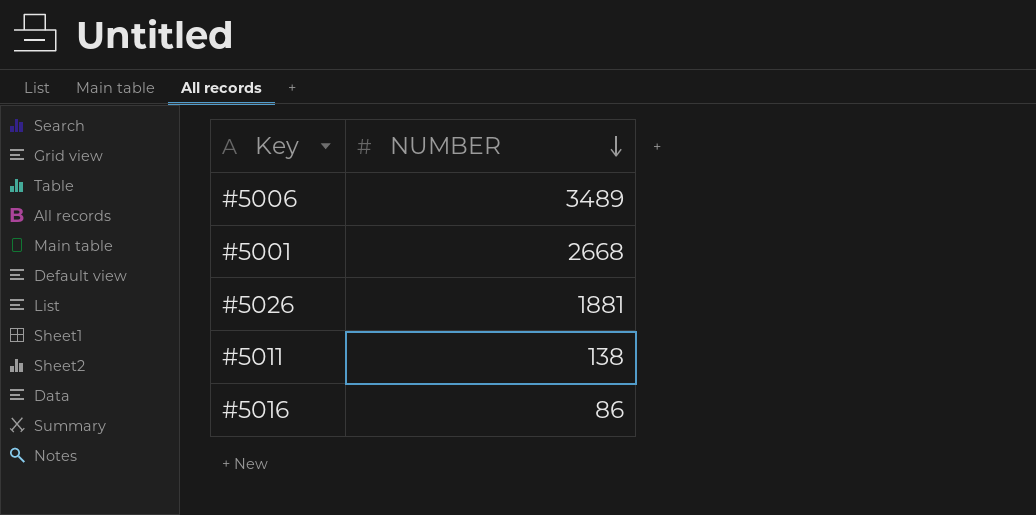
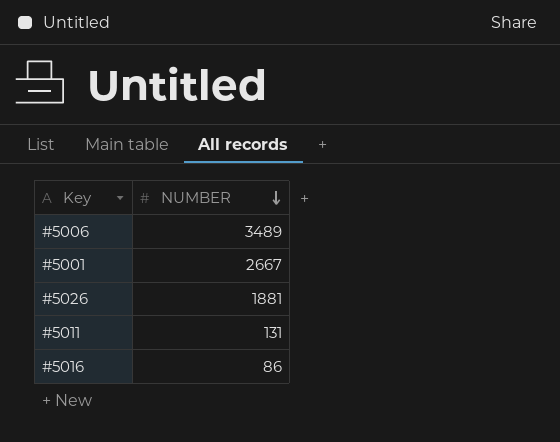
#5001 | NUMBER: 2668 -> 2667
#5011 | NUMBER: 138 -> 131

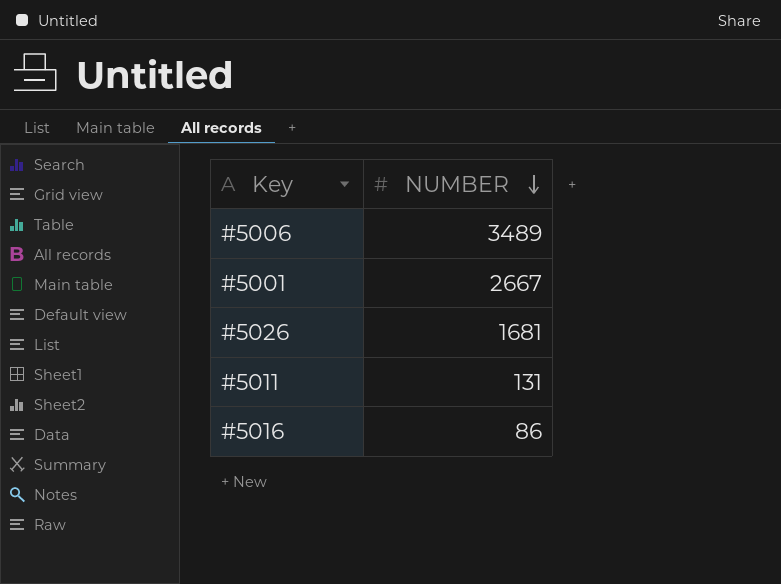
#5026 | NUMBER: 1881 -> 1681

